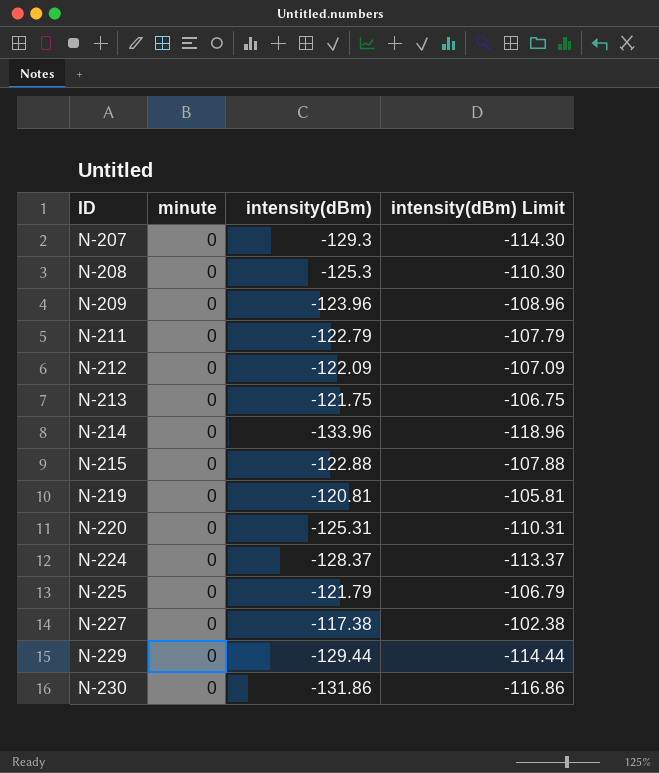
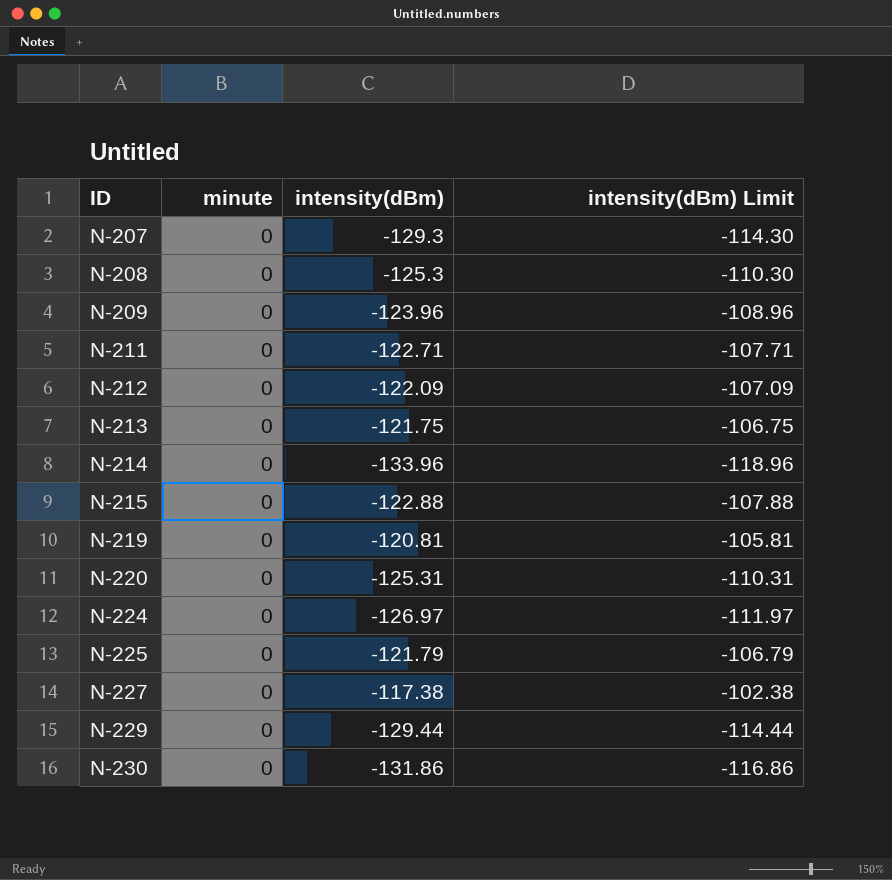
N-211 | intensity(dBm): -122.79 -> -122.71
N-211 | intensity(dBm) Limit: -107.79 -> -107.71
N-224 | intensity(dBm): -128.37 -> -126.97
N-224 | intensity(dBm) Limit: -113.37 -> -111.97

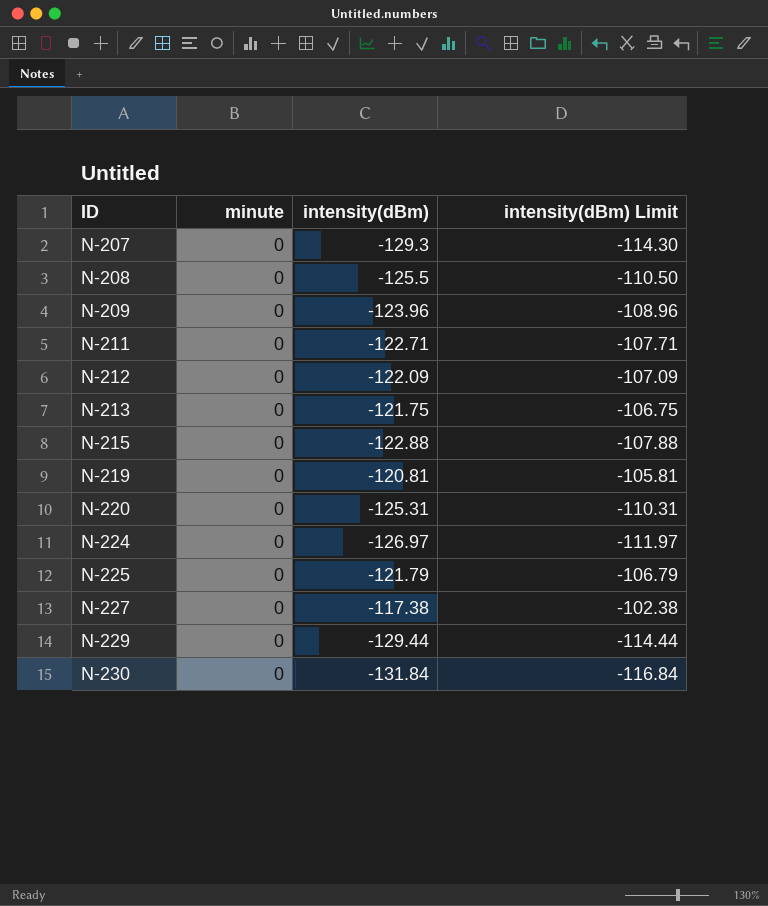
row N-214: 0 | -133.96 | -118.96 -> none
N-208 | intensity(dBm): -125.3 -> -125.5
N-208 | intensity(dBm) Limit: -110.30 -> -110.50
N-230 | intensity(dBm): -131.86 -> -131.84
N-230 | intensity(dBm) Limit: -116.86 -> -116.84

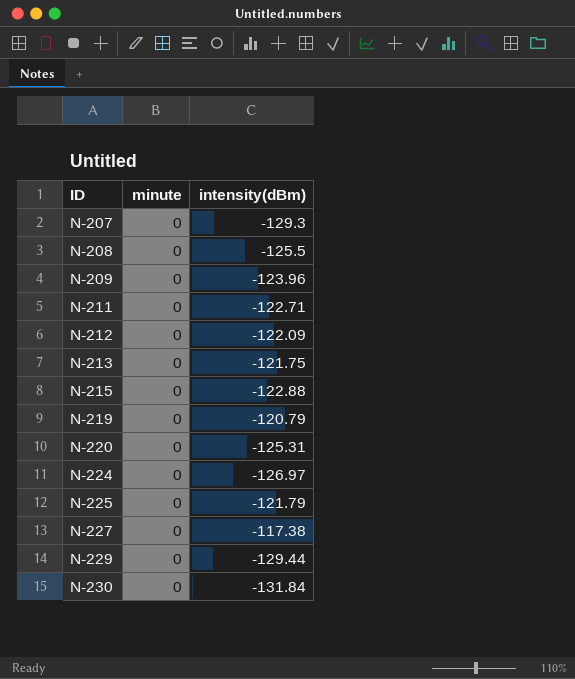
column intensity(dBm) Limit | formula: [intensity(dBm)] + 15 -> none
N-219 | intensity(dBm): -120.81 -> -120.79

